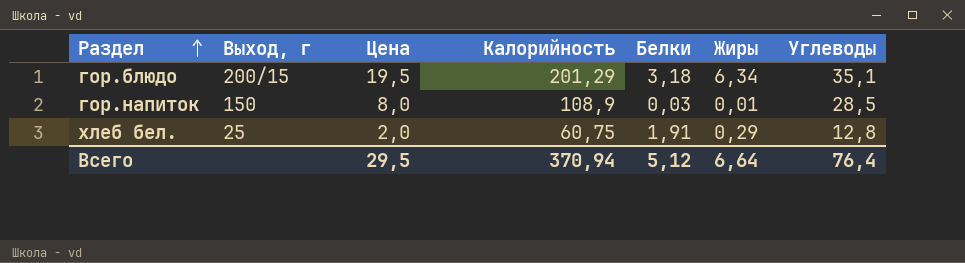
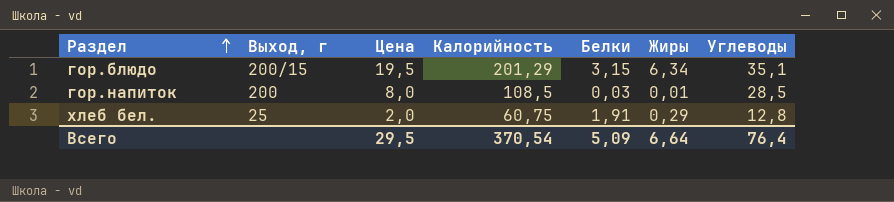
гор.блюдо | Белки: 3,18 -> 3,15
гор.напиток | Выход, г: 150 -> 200
гор.напиток | Калорийность: 108,9 -> 108,5
Всего | Калорийность: 370,94 -> 370,54
Всего | Белки: 5,12 -> 5,09

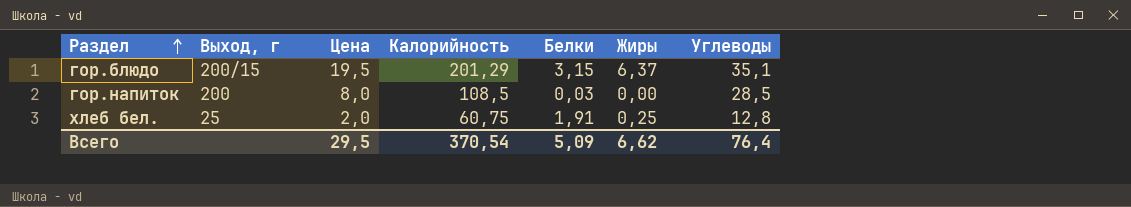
гор.блюдо | Жиры: 6,34 -> 6,37
гор.напиток | Жиры: 0,01 -> 0,00
хлеб бел. | Жиры: 0,29 -> 0,25
Всего | Жиры: 6,64 -> 6,62

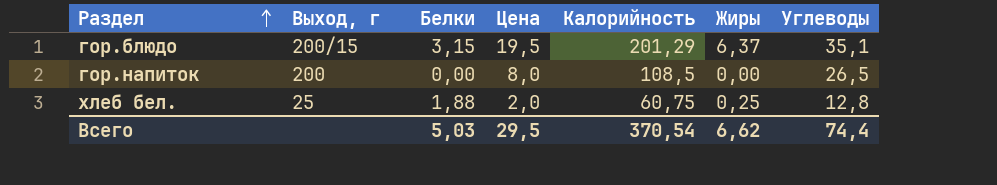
column Белки | position: 5 -> 3
гор.напиток | Белки: 0,03 -> 0,00
гор.напиток | Углеводы: 28,5 -> 26,5
хлеб бел. | Белки: 1,91 -> 1,88
Всего | Белки: 5,09 -> 5,03
Всего | Углеводы: 76,4 -> 74,4

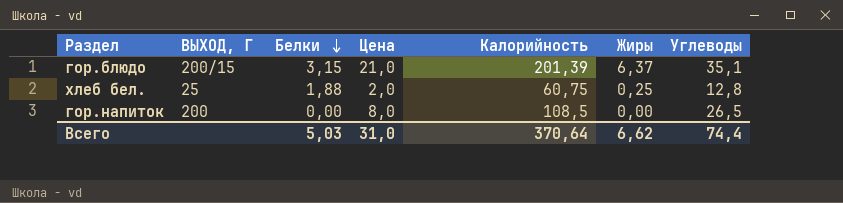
row order: Раздел ascending -> Белки descending
column name: Выход, г -> ВЫХОД, Г
гор.блюдо | Цена: 19,5 -> 21,0
гор.блюдо | Калорийность: 201,29 -> 201,39
Всего | Цена: 29,5 -> 31,0
Всего | Калорийность: 370,54 -> 370,64

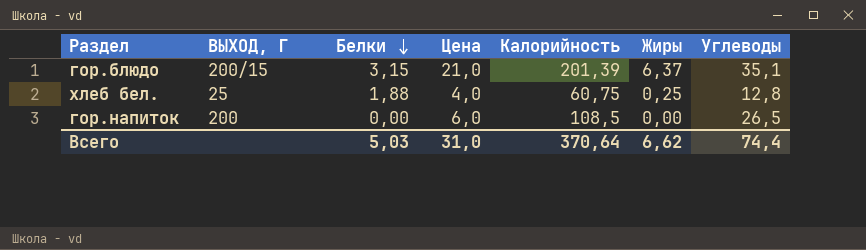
хлеб бел. | Цена: 2,0 -> 4,0
гор.напиток | Цена: 8,0 -> 6,0

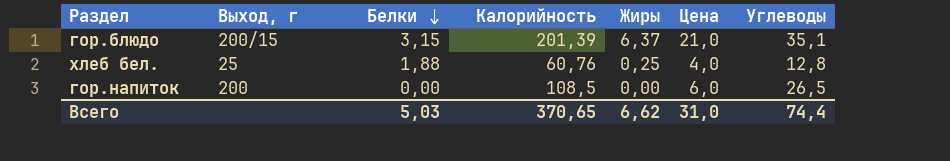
column name: ВЫХОД, Г -> Выход, г
column Цена | position: 4 -> 6
хлеб бел. | Калорийность: 60,75 -> 60,76
Всего | Калорийность: 370,64 -> 370,65

